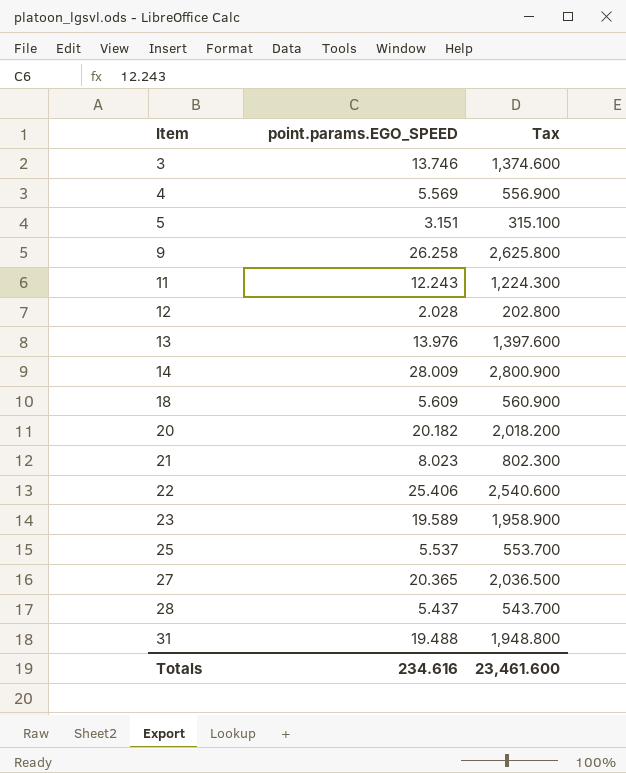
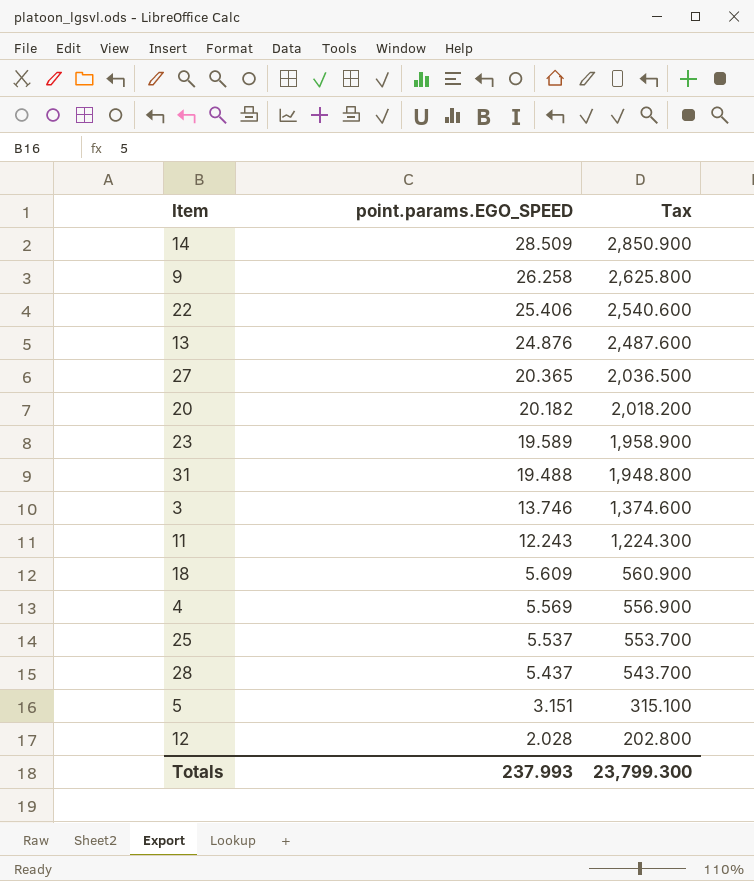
row order: Item ascending -> point.params.EGO_SPEED descending
row 21: 8.023 | 802.300 -> none
14 | point.params.EGO_SPEED: 28.009 -> 28.509
14 | Tax: 2,800.900 -> 2,850.900
13 | point.params.EGO_SPEED: 13.976 -> 24.876
13 | Tax: 1,397.600 -> 2,487.600
Totals | point.params.EGO_SPEED: 234.616 -> 237.993
Totals | Tax: 23,461.600 -> 23,799.300

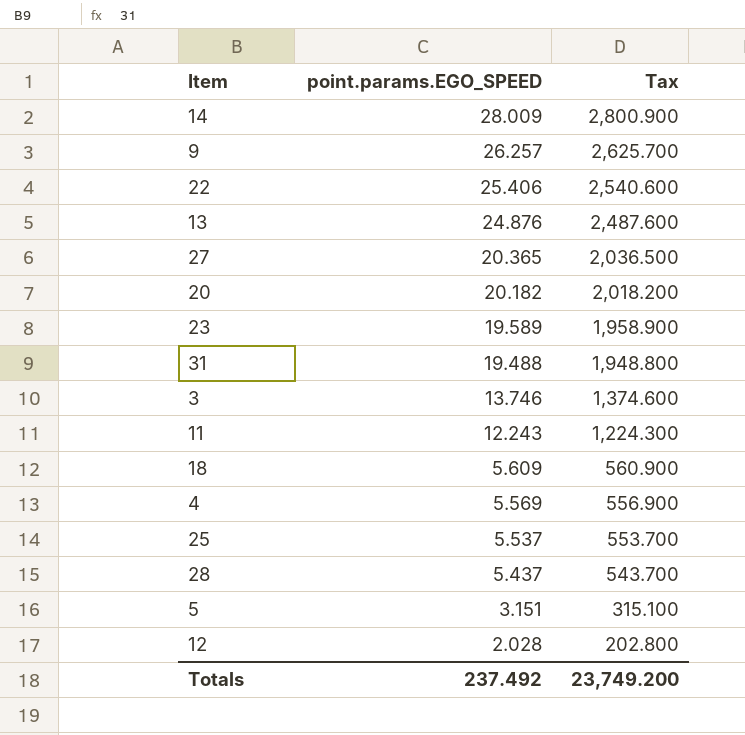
14 | point.params.EGO_SPEED: 28.509 -> 28.009
14 | Tax: 2,850.900 -> 2,800.900
9 | point.params.EGO_SPEED: 26.258 -> 26.257
9 | Tax: 2,625.800 -> 2,625.700
Totals | point.params.EGO_SPEED: 237.993 -> 237.492
Totals | Tax: 23,799.300 -> 23,749.200

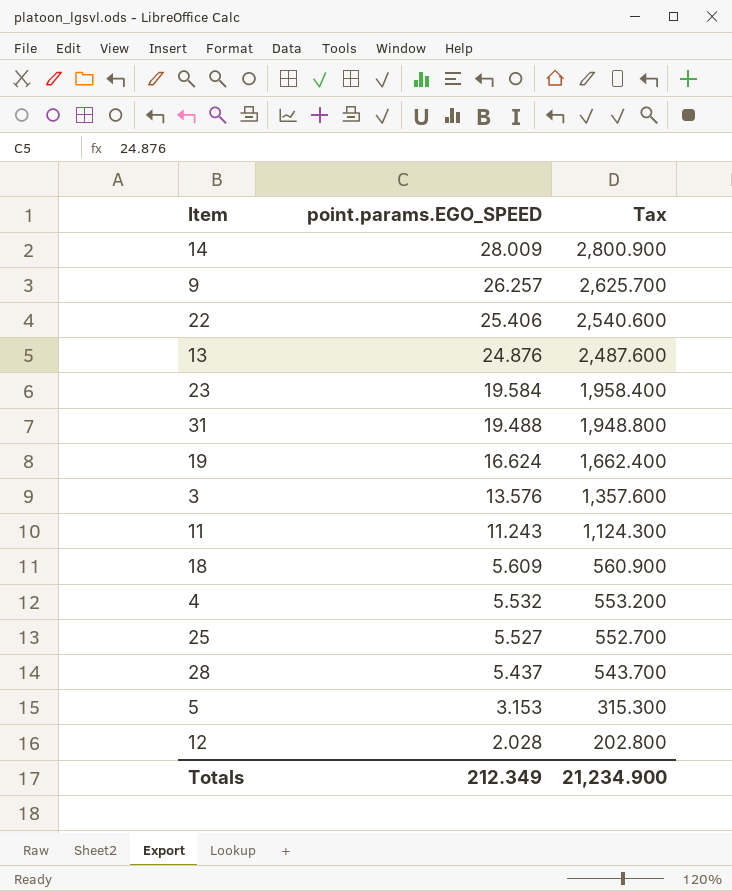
row 27: 20.365 | 2,036.500 -> none
row 20: 20.182 | 2,018.200 -> none
23 | point.params.EGO_SPEED: 19.589 -> 19.584
23 | Tax: 1,958.900 -> 1,958.400
row 19: none -> 16.624 | 1,662.400
3 | point.params.EGO_SPEED: 13.746 -> 13.576
3 | Tax: 1,374.600 -> 1,357.600
11 | point.params.EGO_SPEED: 12.243 -> 11.243
11 | Tax: 1,224.300 -> 1,124.300
4 | point.params.EGO_SPEED: 5.569 -> 5.532
4 | Tax: 556.900 -> 553.200
25 | point.params.EGO_SPEED: 5.537 -> 5.527
25 | Tax: 553.700 -> 552.700
5 | point.params.EGO_SPEED: 3.151 -> 3.153
5 | Tax: 315.100 -> 315.300
Totals | point.params.EGO_SPEED: 237.492 -> 212.349
Totals | Tax: 23,749.200 -> 21,234.900

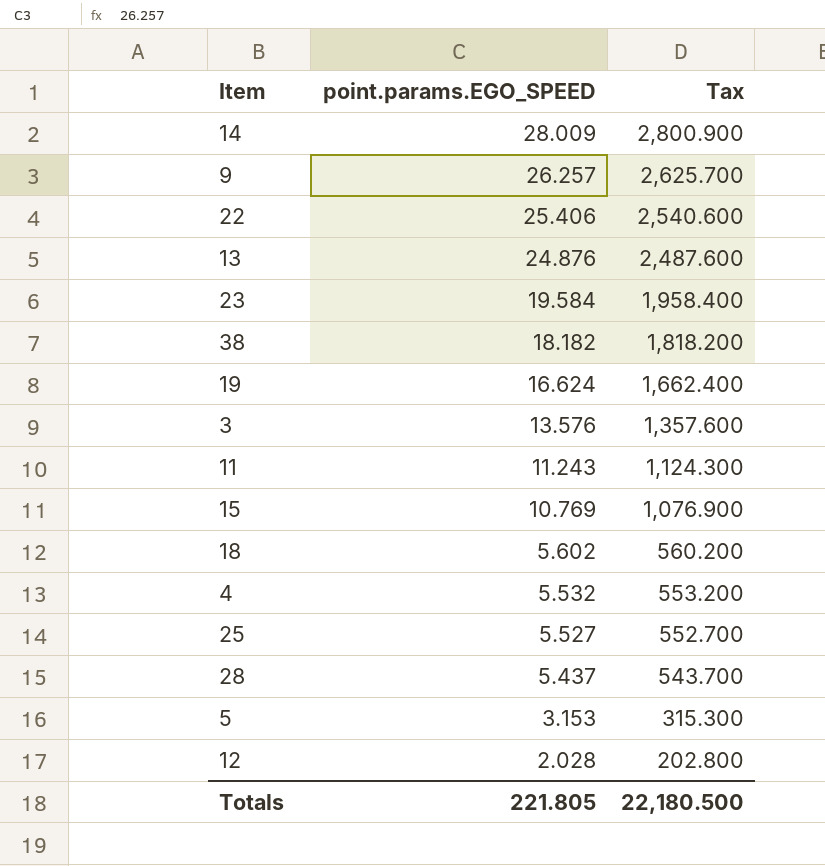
row 31: 19.488 | 1,948.800 -> none
row 38: none -> 18.182 | 1,818.200
row 15: none -> 10.769 | 1,076.900
18 | point.params.EGO_SPEED: 5.609 -> 5.602
18 | Tax: 560.900 -> 560.200
Totals | point.params.EGO_SPEED: 212.349 -> 221.805
Totals | Tax: 21,234.900 -> 22,180.500

